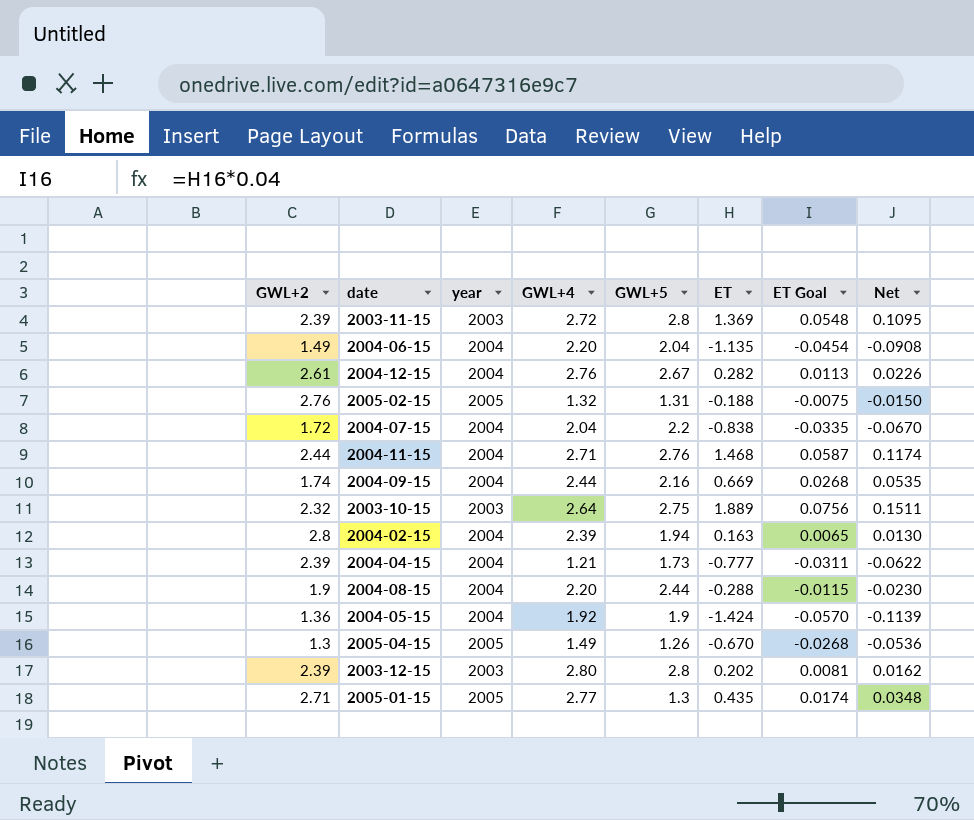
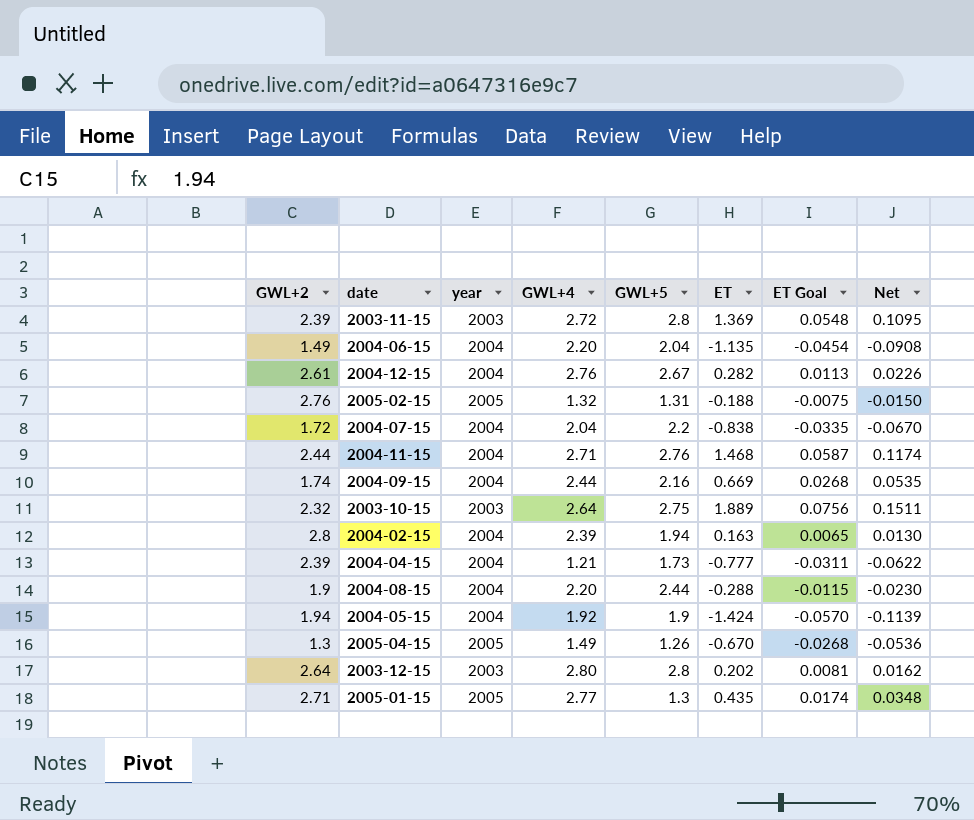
2004-05-15 | GWL+2: 1.36 -> 1.94
2003-12-15 | GWL+2: 2.39 -> 2.64

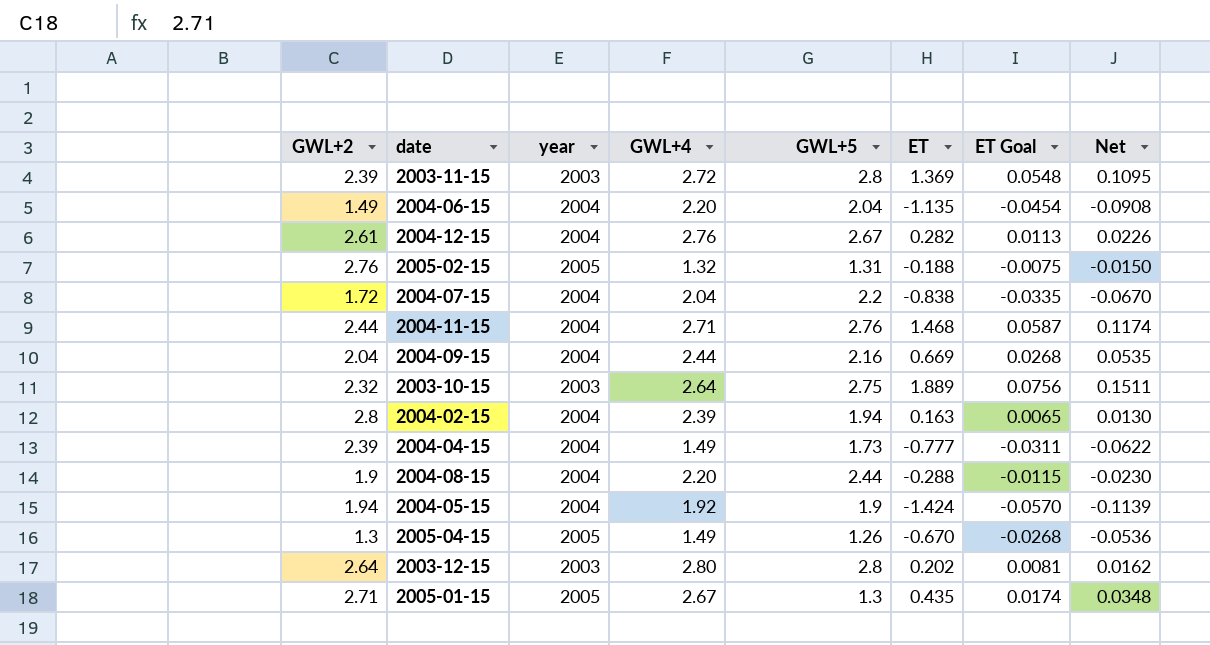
2004-09-15 | GWL+2: 1.74 -> 2.04
2004-04-15 | GWL+4: 1.21 -> 1.49
2005-01-15 | GWL+4: 2.77 -> 2.67

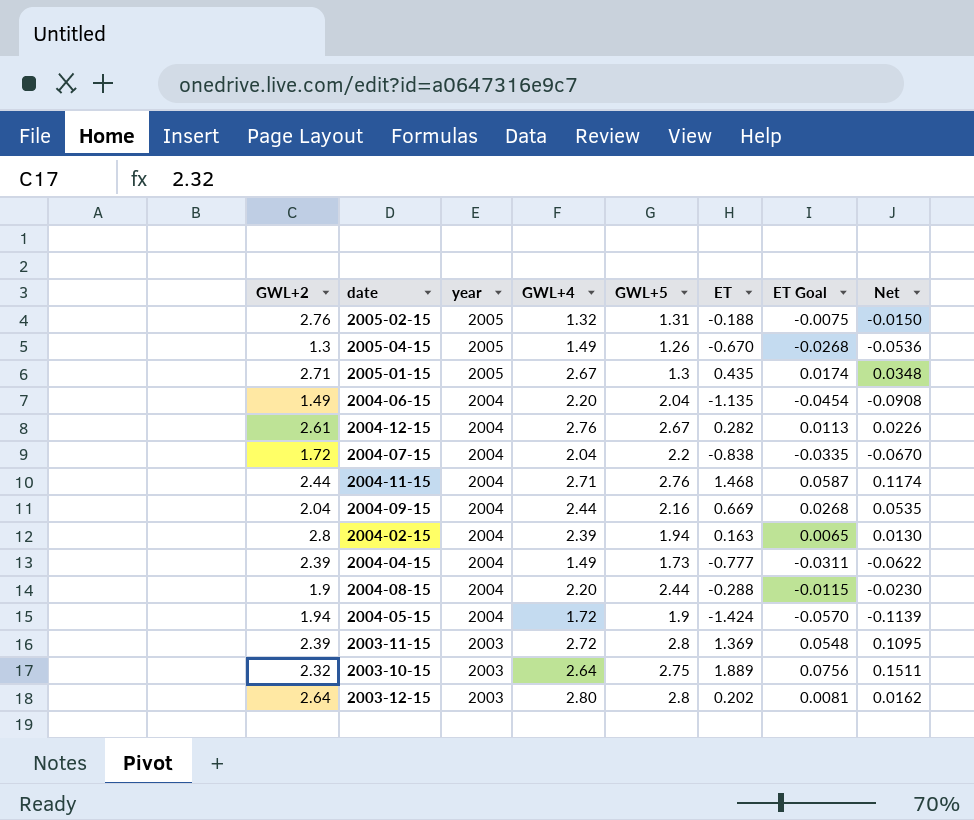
row order: none -> year descending
2004-05-15 | GWL+4: 1.92 -> 1.72

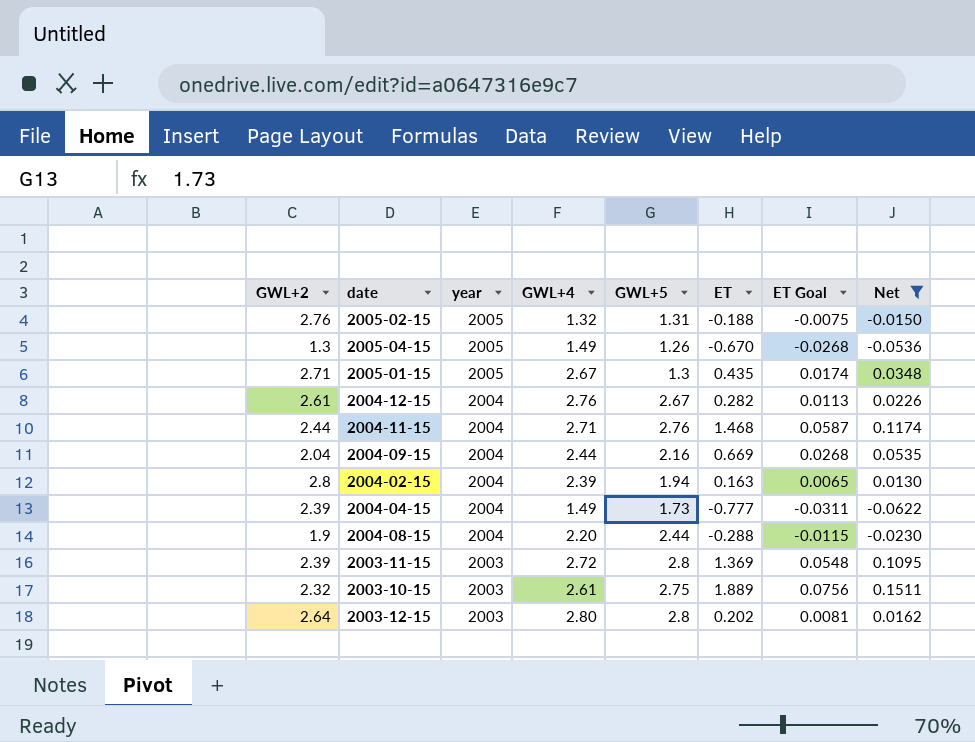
filter: none -> Net >= -0.0622
2003-10-15 | GWL+4: 2.64 -> 2.61

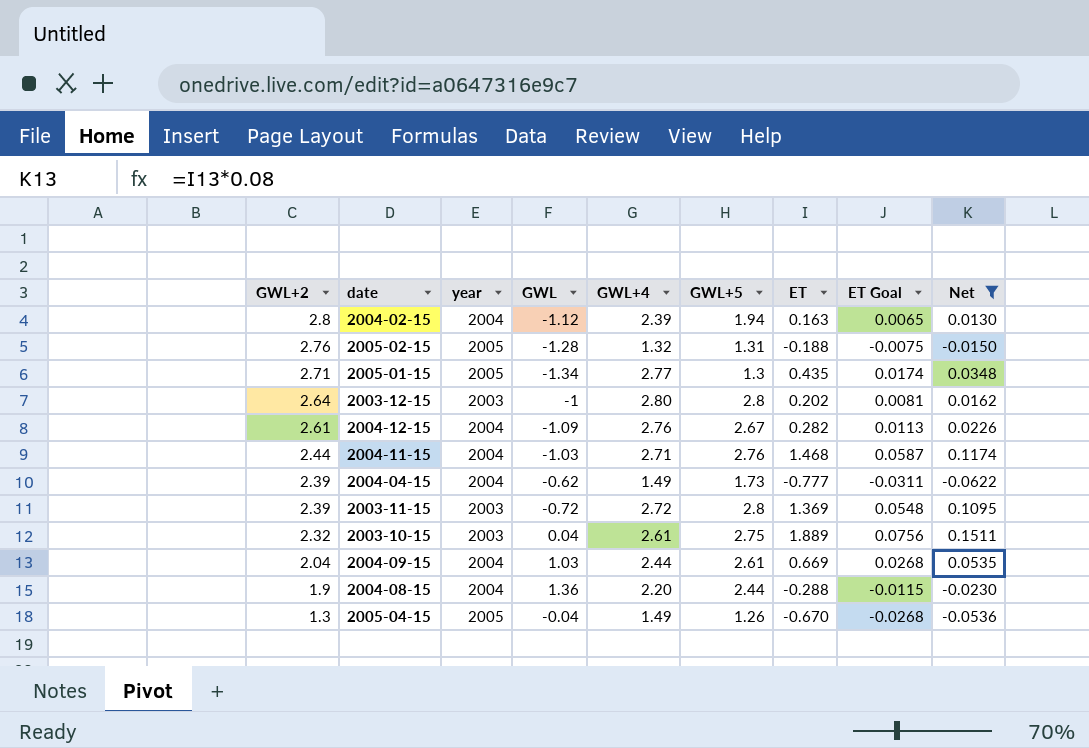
row order: year descending -> GWL+2 descending
column GWL | position: none -> 4
2005-01-15 | GWL+4: 2.67 -> 2.77
2004-09-15 | GWL+5: 2.16 -> 2.61

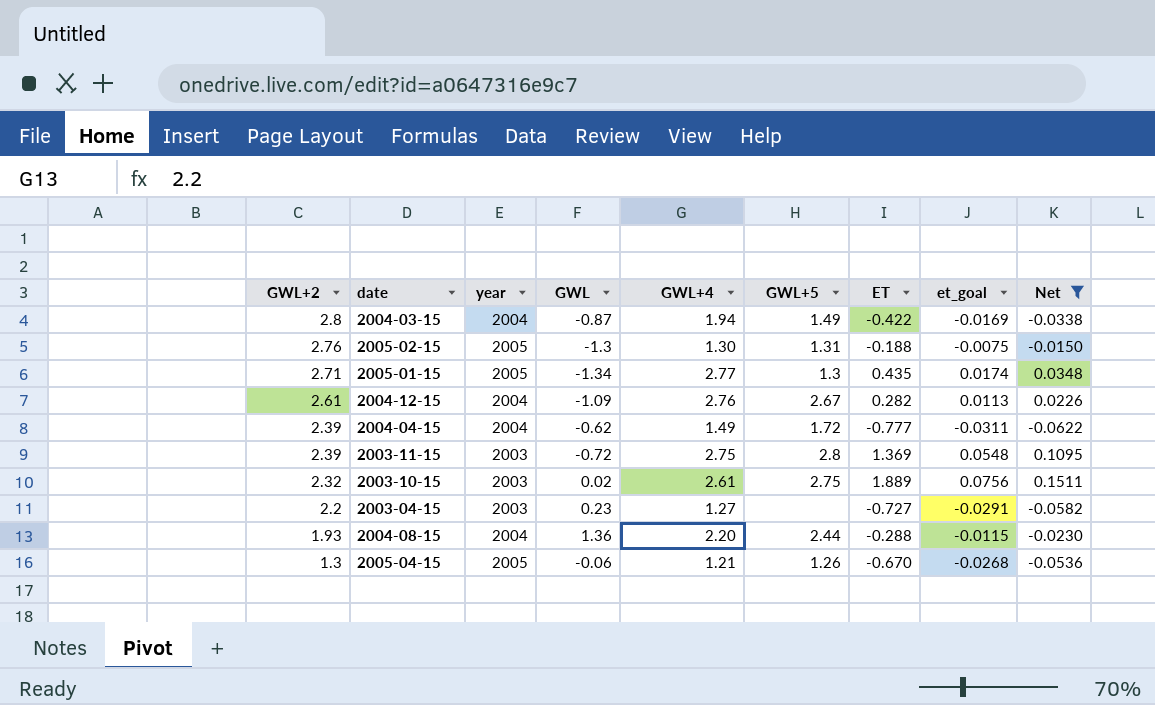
column name: ET Goal -> et_goal
row 2004-02-15: 2.8 | 2004 | -1.12 | 2.39 | 1.94 | 0.163 | 0.0065 | 0.0130 -> none
row 2003-12-15: 2.64 | 2003 | -1 | 2.80 | 2.8 | 0.202 | 0.0081 | 0.0162 -> none
row 2004-11-15: 2.44 | 2004 | -1.03 | 2.71 | 2.76 | 1.468 | 0.0587 | 0.1174 -> none
row 2004-09-15: 2.04 | 2004 | 1.03 | 2.44 | 2.61 | 0.669 | 0.0268 | 0.0535 -> none
row 2004-03-15: none -> 2.8 | 2004 | -0.87 | 1.94 | 1.49 | -0.422 | -0.0169 | -0.0338
2005-02-15 | GWL: -1.28 -> -1.3
2005-02-15 | GWL+4: 1.32 -> 1.30
2004-04-15 | GWL+5: 1.73 -> 1.72
2003-11-15 | GWL+4: 2.72 -> 2.75
2003-10-15 | GWL: 0.04 -> 0.02
row 2003-04-15: none -> 2.2 | 2003 | 0.23 | 1.27 | none | -0.727 | -0.0291 | -0.0582
2004-08-15 | GWL+2: 1.9 -> 1.93
2005-04-15 | GWL: -0.04 -> -0.06
2005-04-15 | GWL+4: 1.49 -> 1.21

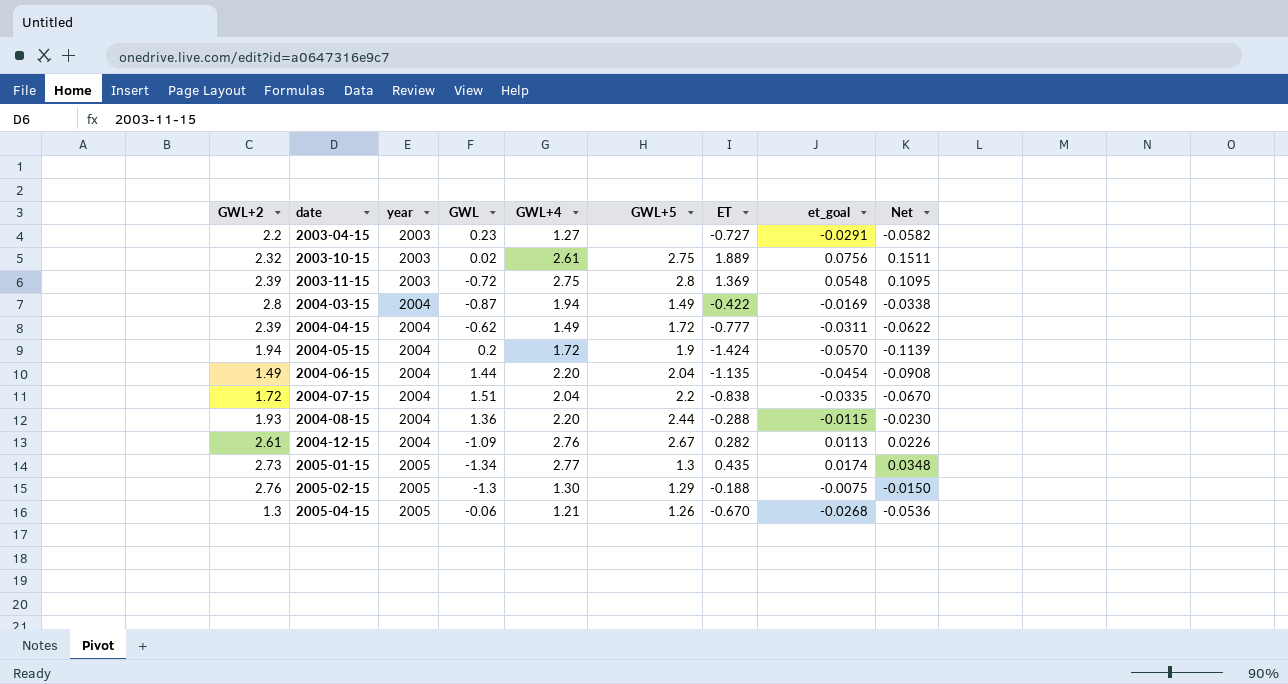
filter: Net >= -0.0622 -> none
row order: GWL+2 descending -> date ascending
2005-01-15 | GWL+2: 2.71 -> 2.73
2005-02-15 | GWL+5: 1.31 -> 1.29

